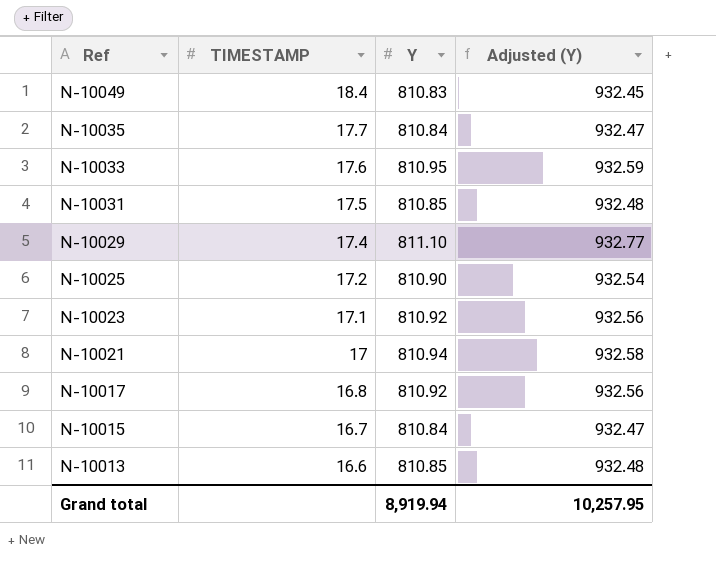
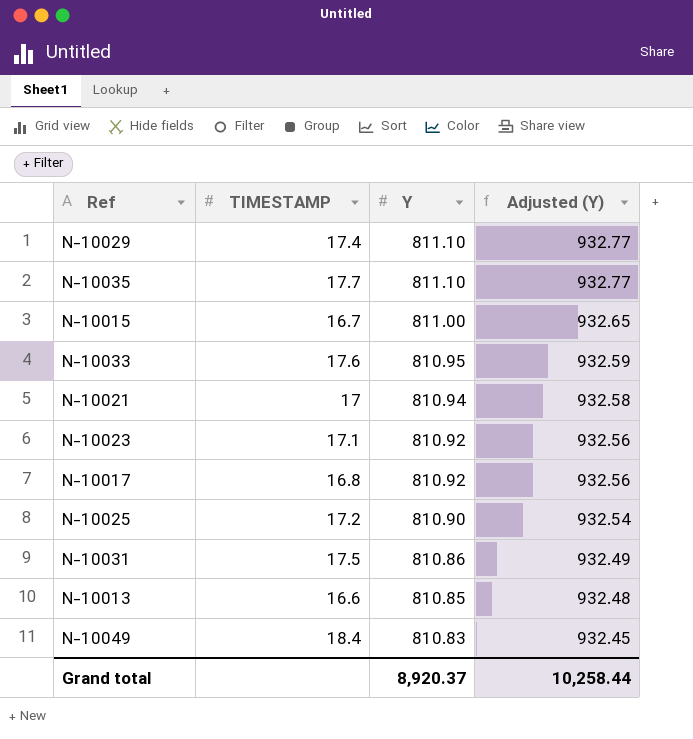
row order: Ref descending -> Y descending
N-10035 | Y: 810.84 -> 811.10
N-10035 | Adjusted (Y): 932.47 -> 932.77
N-10015 | Y: 810.84 -> 811.00
N-10015 | Adjusted (Y): 932.47 -> 932.65
N-10031 | Y: 810.85 -> 810.86
N-10031 | Adjusted (Y): 932.48 -> 932.49
Grand total | Y: 8,919.94 -> 8,920.37
Grand total | Adjusted (Y): 10,257.95 -> 10,258.44

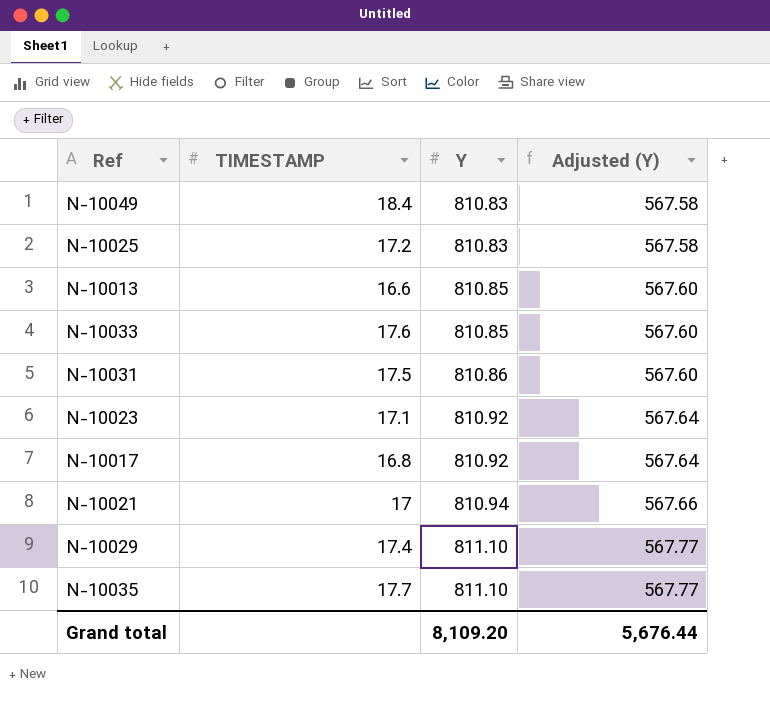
row order: Y descending -> Y ascending
column Adjusted (Y) | formula: [Y] * 1.15 -> [Y] * 0.7
row N-10015: 16.7 | 811.00 | 932.65 -> none
N-10025 | Y: 810.90 -> 810.83
N-10033 | Y: 810.95 -> 810.85
Grand total | Y: 8,920.37 -> 8,109.20
Grand total | Adjusted (Y): 10,258.44 -> 5,676.44

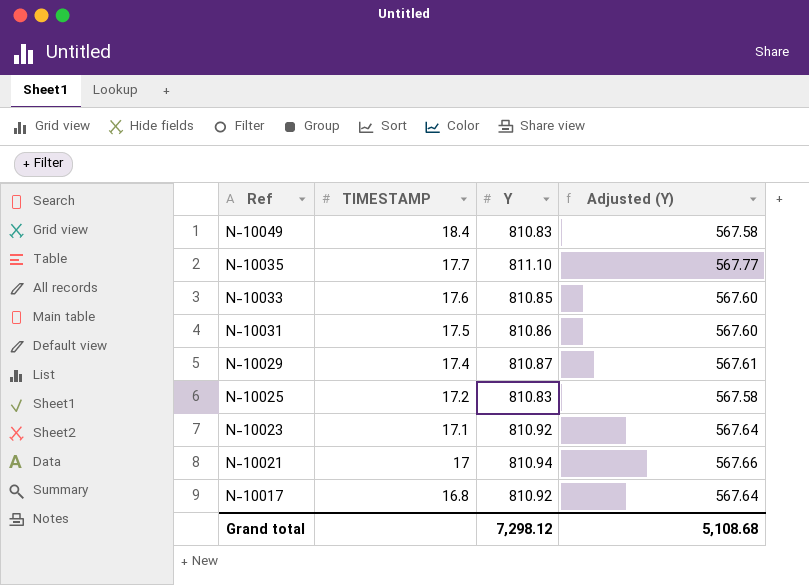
row order: Y ascending -> Ref descending
row N-10013: 16.6 | 810.85 | 567.60 -> none
N-10029 | Y: 811.10 -> 810.87
N-10029 | Adjusted (Y): 567.77 -> 567.61
Grand total | Y: 8,109.20 -> 7,298.12
Grand total | Adjusted (Y): 5,676.44 -> 5,108.68

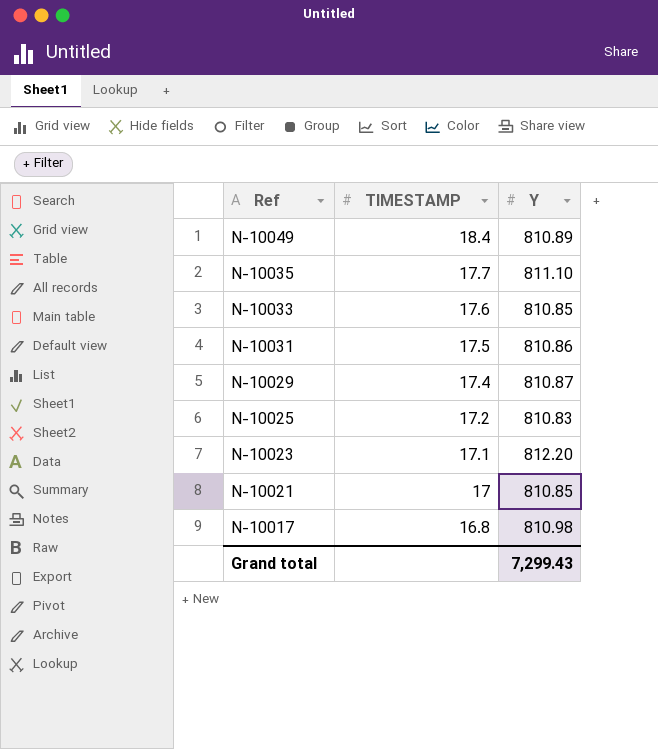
column Adjusted (Y) | formula: [Y] * 0.7 -> none
N-10049 | Y: 810.83 -> 810.89
N-10023 | Y: 810.92 -> 812.20
N-10021 | Y: 810.94 -> 810.85
N-10017 | Y: 810.92 -> 810.98
Grand total | Y: 7,298.12 -> 7,299.43

